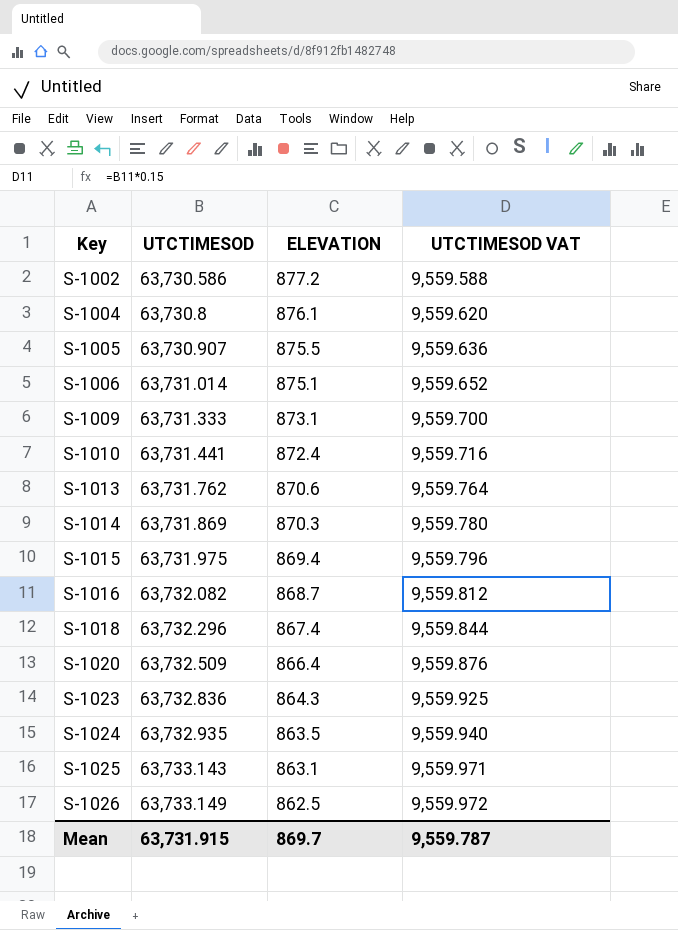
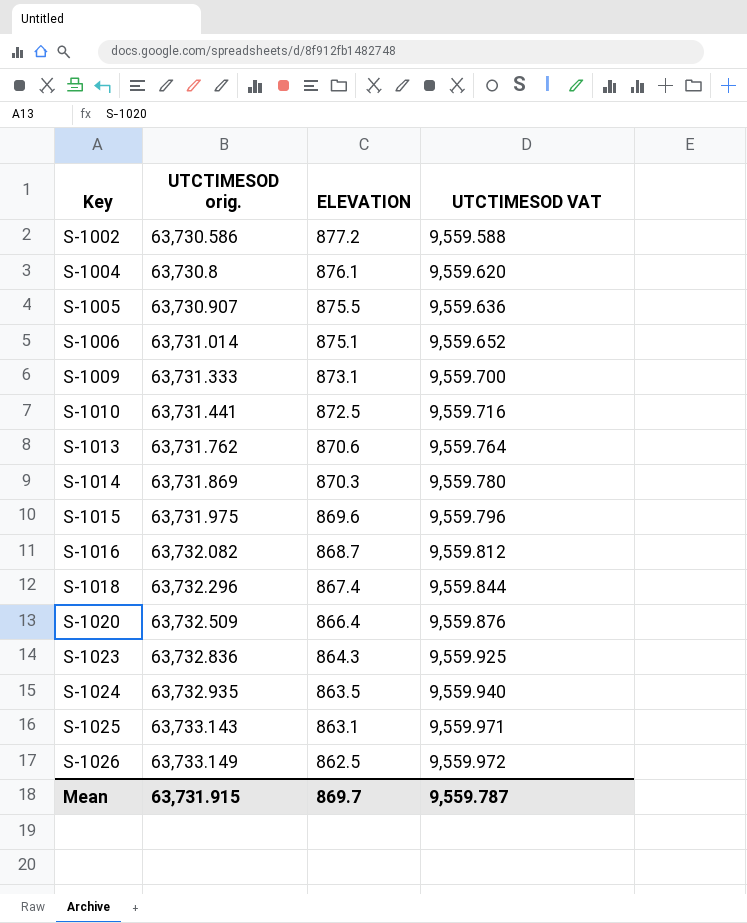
column name: UTCTIMESOD -> UTCTIMESOD orig.
S-1010 | ELEVATION: 872.4 -> 872.5
S-1015 | ELEVATION: 869.4 -> 869.6

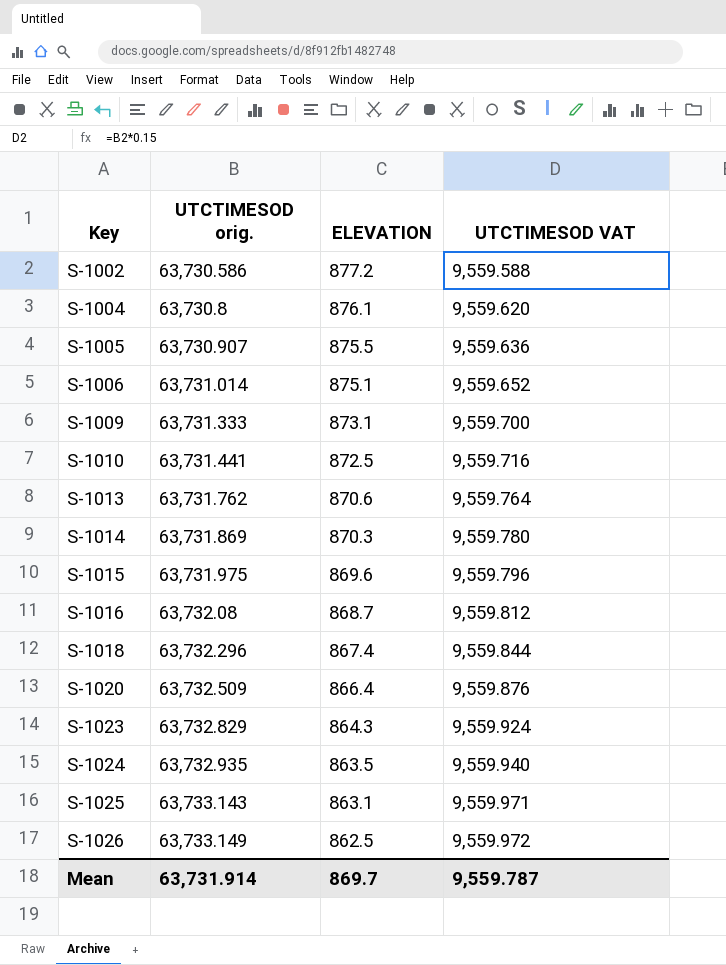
S-1016 | UTCTIMESOD orig.: 63,732.082 -> 63,732.08
S-1023 | UTCTIMESOD orig.: 63,732.836 -> 63,732.829
S-1023 | UTCTIMESOD VAT: 9,559.925 -> 9,559.924
Mean | UTCTIMESOD orig.: 63,731.915 -> 63,731.914

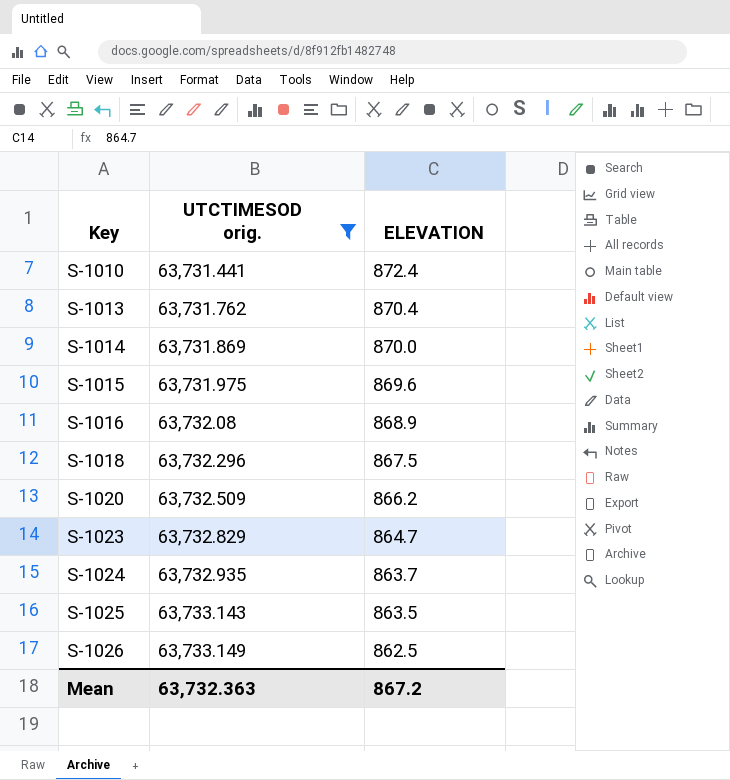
filter: none -> UTCTIMESOD orig. >= 63,731.441
column UTCTIMESOD VAT | formula: [UTCTIMESOD orig.] * 0.15 -> none
S-1010 | ELEVATION: 872.5 -> 872.4
S-1013 | ELEVATION: 870.6 -> 870.4
S-1014 | ELEVATION: 870.3 -> 870.0
S-1016 | ELEVATION: 868.7 -> 868.9
S-1018 | ELEVATION: 867.4 -> 867.5
S-1020 | ELEVATION: 866.4 -> 866.2
S-1023 | ELEVATION: 864.3 -> 864.7
S-1024 | ELEVATION: 863.5 -> 863.7
S-1025 | ELEVATION: 863.1 -> 863.5
Mean | UTCTIMESOD orig.: 63,731.914 -> 63,732.363
Mean | ELEVATION: 869.7 -> 867.2

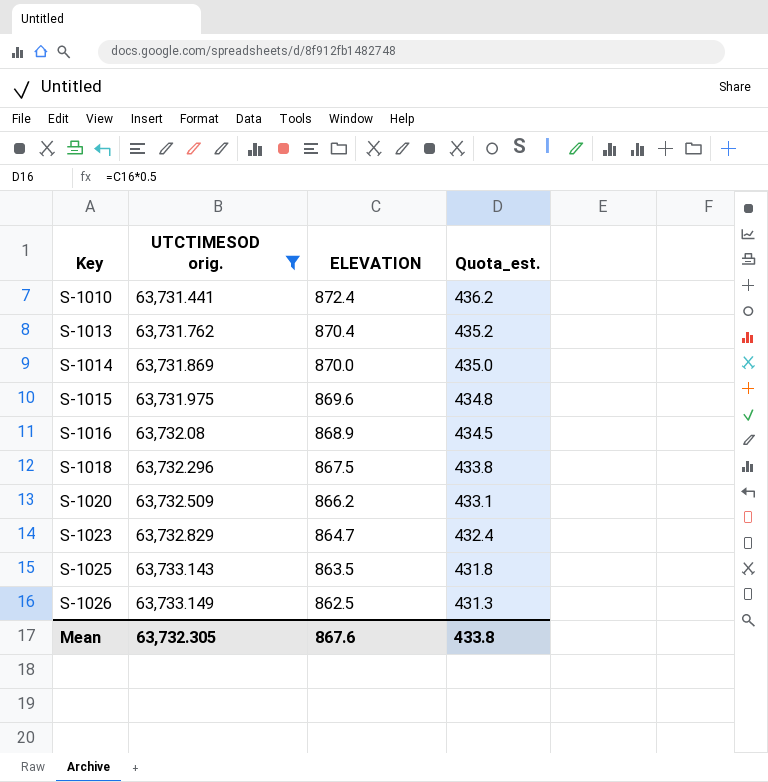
column Quota_est. | formula: none -> [ELEVATION] * 0.5
row S-1024: 63,732.935 | 863.7 -> none
Mean | UTCTIMESOD orig.: 63,732.363 -> 63,732.305
Mean | ELEVATION: 867.2 -> 867.6

